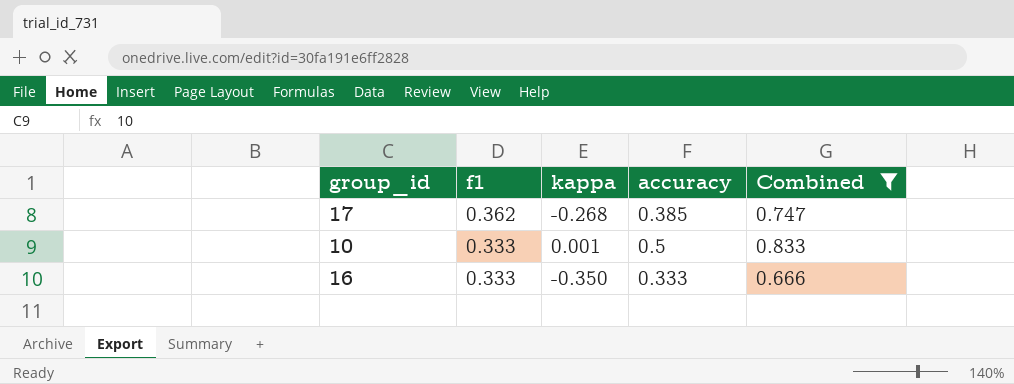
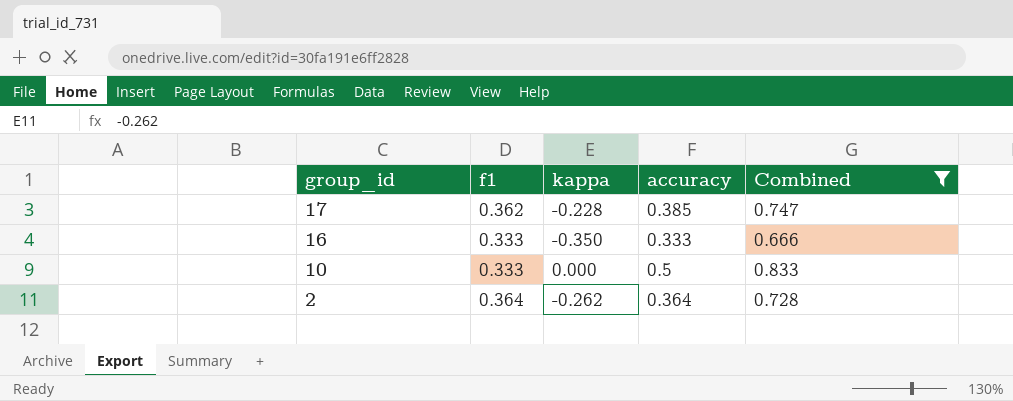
row order: f1 descending -> group_id descending
17 | kappa: -0.268 -> -0.228
10 | kappa: 0.001 -> 0.000
row 2: none -> 0.364 | -0.262 | 0.364 | 0.728

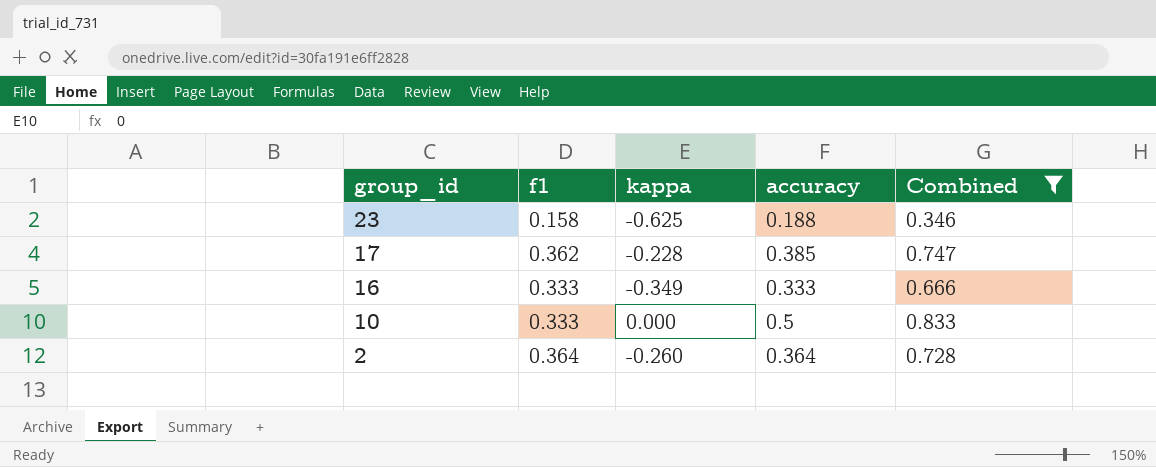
row 23: none -> 0.158 | -0.625 | 0.188 | 0.346
16 | kappa: -0.350 -> -0.349
2 | kappa: -0.262 -> -0.260

